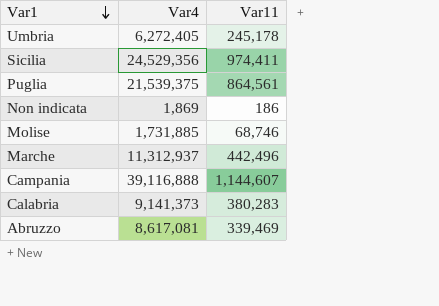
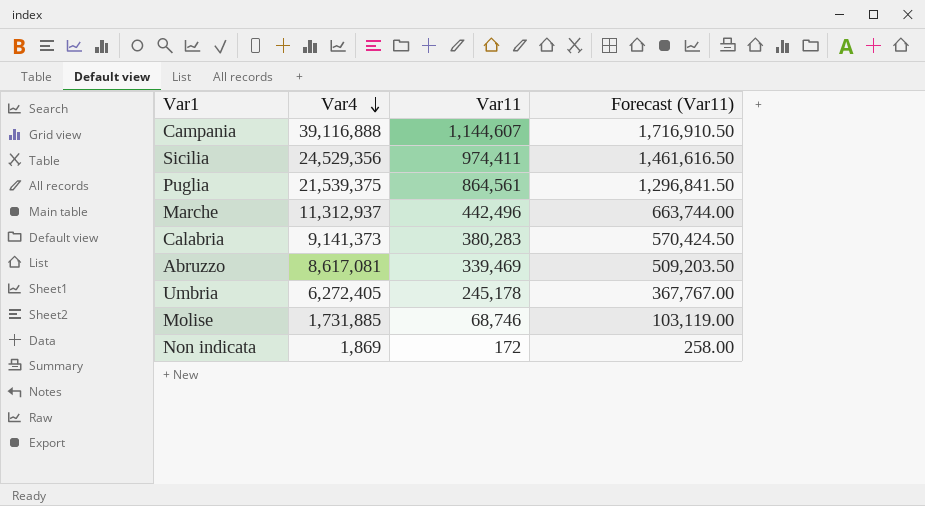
row order: Var1 descending -> Var4 descending
column Forecast (Var11) | formula: none -> [Var11] * 1.5
Non indicata | Var11: 186 -> 172

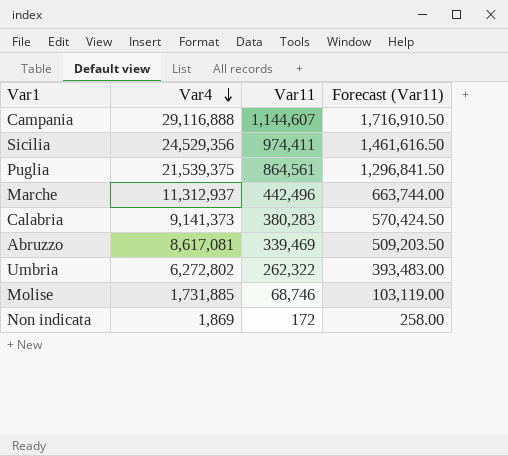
Campania | Var4: 39,116,888 -> 29,116,888
Umbria | Var4: 6,272,405 -> 6,272,802
Umbria | Var11: 245,178 -> 262,322
Umbria | Forecast (Var11): 367,767.00 -> 393,483.00

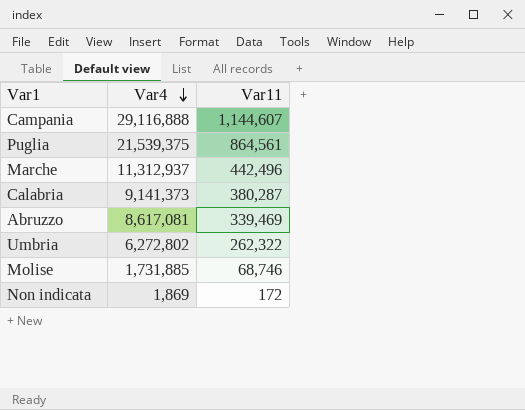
column Forecast (Var11) | formula: [Var11] * 1.5 -> none
row Sicilia: 24,529,356 | 974,411 | 1,461,616.50 -> none
Calabria | Var11: 380,283 -> 380,287

